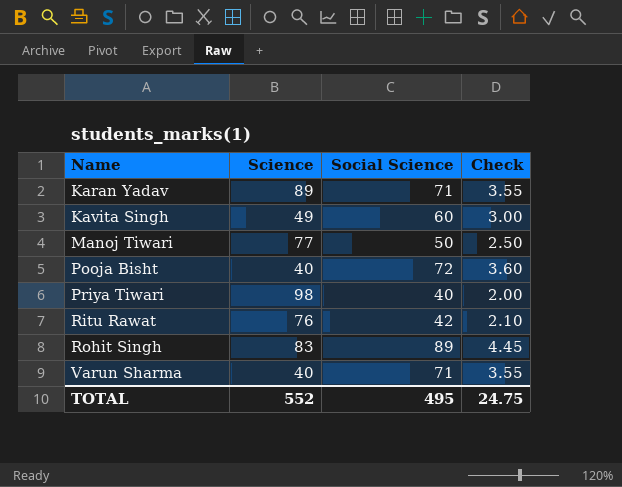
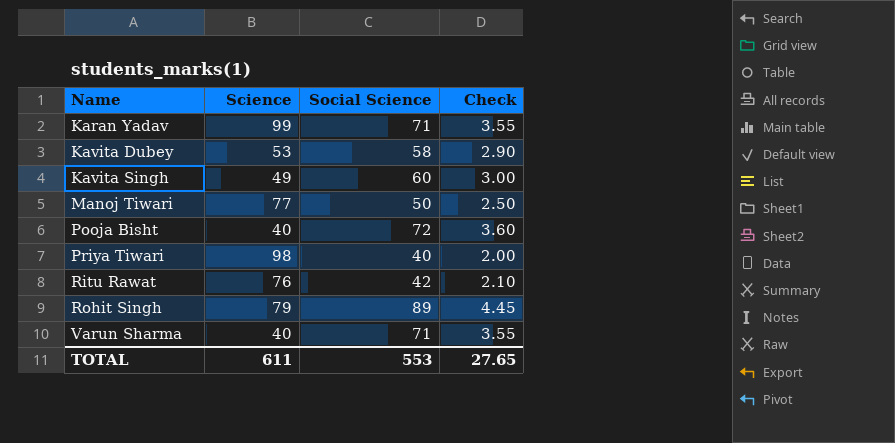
Karan Yadav | Science: 89 -> 99
row Kavita Dubey: none -> 53 | 58 | 2.90
Rohit Singh | Science: 83 -> 79
TOTAL | Science: 552 -> 611
TOTAL | Social Science: 495 -> 553
TOTAL | Check: 24.75 -> 27.65

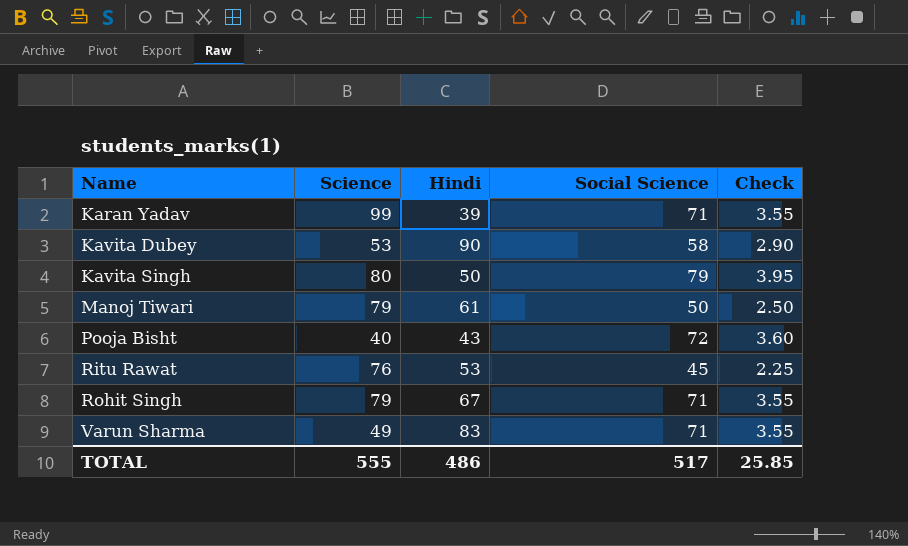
column Hindi | position: none -> 3
row Priya Tiwari: 98 | 40 | 2.00 -> none
Kavita Singh | Science: 49 -> 80
Kavita Singh | Social Science: 60 -> 79
Kavita Singh | Check: 3.00 -> 3.95
Manoj Tiwari | Science: 77 -> 79
Ritu Rawat | Social Science: 42 -> 45
Ritu Rawat | Check: 2.10 -> 2.25
Rohit Singh | Social Science: 89 -> 71
Rohit Singh | Check: 4.45 -> 3.55
Varun Sharma | Science: 40 -> 49
TOTAL | Science: 611 -> 555
TOTAL | Social Science: 553 -> 517
TOTAL | Check: 27.65 -> 25.85

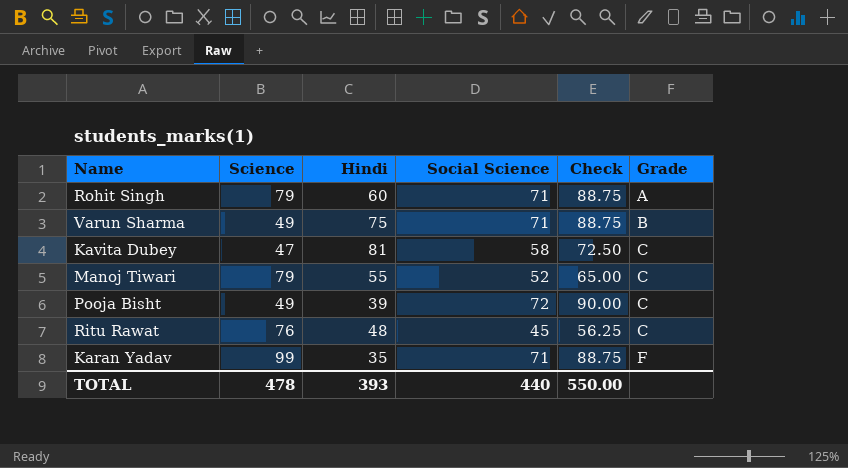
row order: Name ascending -> Grade ascending
column Check | formula: [Social Science] * 0.05 -> [Social Science] * 1.25
column Grade | position: none -> 6
row Kavita Singh: 80 | 50 | 79 | 3.95 -> none
Rohit Singh | Hindi: 67 -> 60
Varun Sharma | Hindi: 83 -> 75
Kavita Dubey | Science: 53 -> 47
Kavita Dubey | Hindi: 90 -> 81
Manoj Tiwari | Hindi: 61 -> 55
Manoj Tiwari | Social Science: 50 -> 52
Pooja Bisht | Science: 40 -> 49
Pooja Bisht | Hindi: 43 -> 39
Ritu Rawat | Hindi: 53 -> 48
Karan Yadav | Hindi: 39 -> 35
TOTAL | Science: 555 -> 478
TOTAL | Hindi: 486 -> 393
TOTAL | Social Science: 517 -> 440
TOTAL | Check: 25.85 -> 550.00

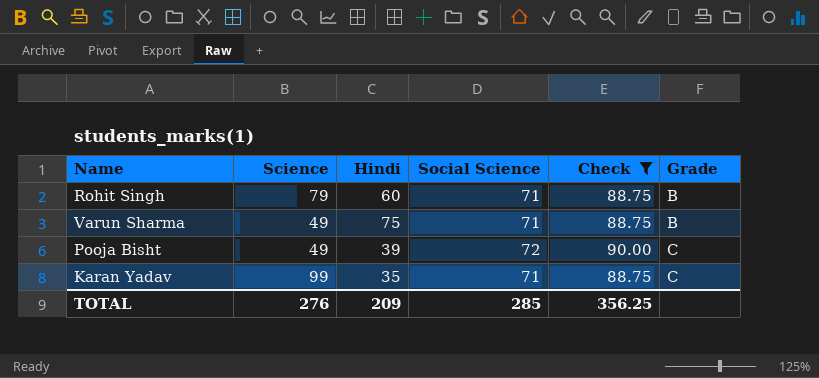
filter: none -> Check >= 88.75
Rohit Singh | Grade: A -> B
Karan Yadav | Grade: F -> C
TOTAL | Science: 478 -> 276
TOTAL | Hindi: 393 -> 209
TOTAL | Social Science: 440 -> 285
TOTAL | Check: 550.00 -> 356.25

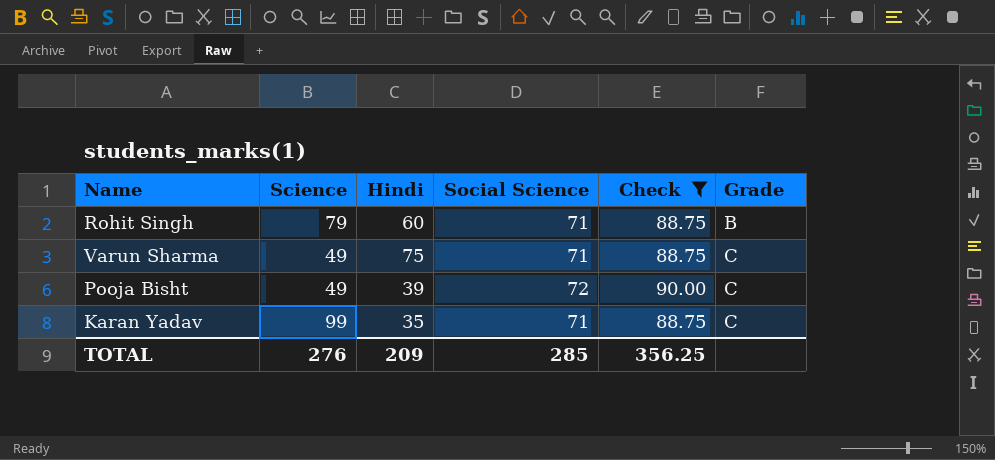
Varun Sharma | Grade: B -> C

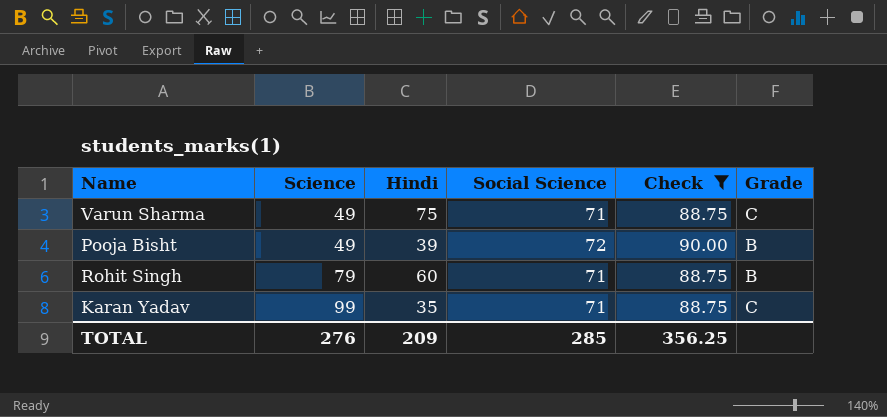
row order: Grade ascending -> Science ascending
Pooja Bisht | Grade: C -> B

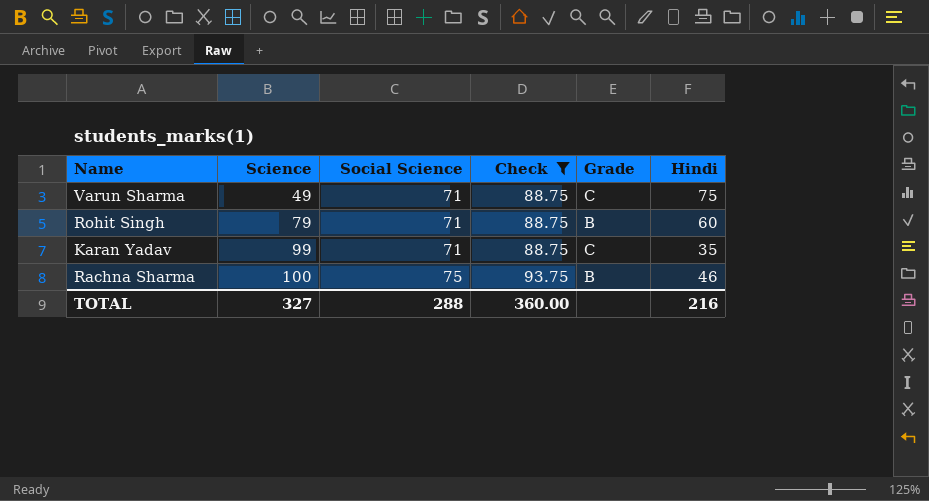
column Hindi | position: 3 -> 6
row Pooja Bisht: 49 | 39 | 72 | 90.00 | B -> none
row Rachna Sharma: none -> 100 | 75 | 93.75 | B | 46
TOTAL | Science: 276 -> 327
TOTAL | Social Science: 285 -> 288
TOTAL | Check: 356.25 -> 360.00
TOTAL | Hindi: 209 -> 216

